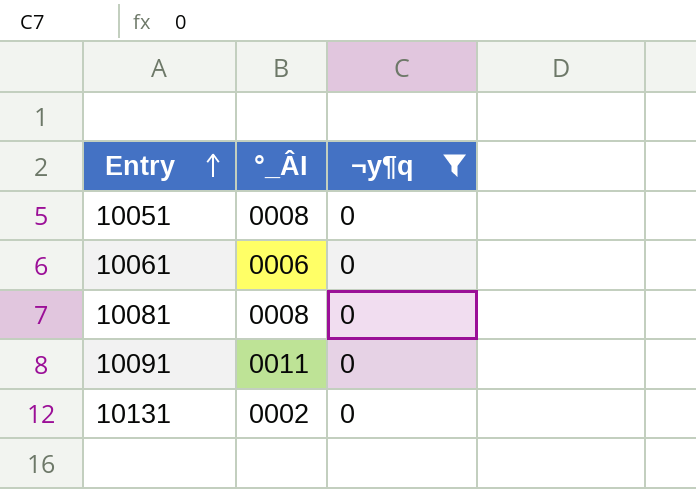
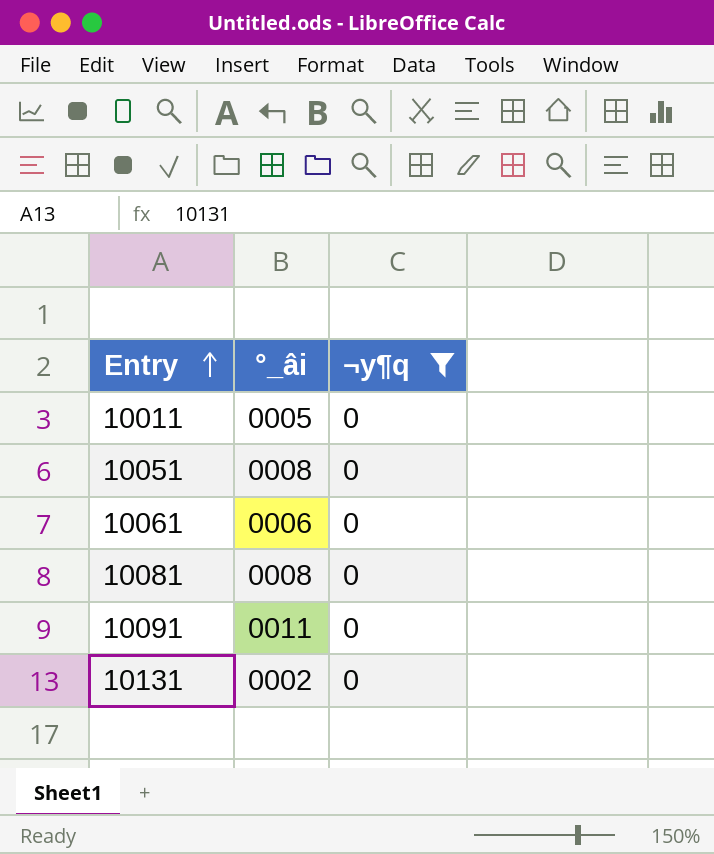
column name: °_ÂI -> °_âi
row 10011: none -> 0005 | 0

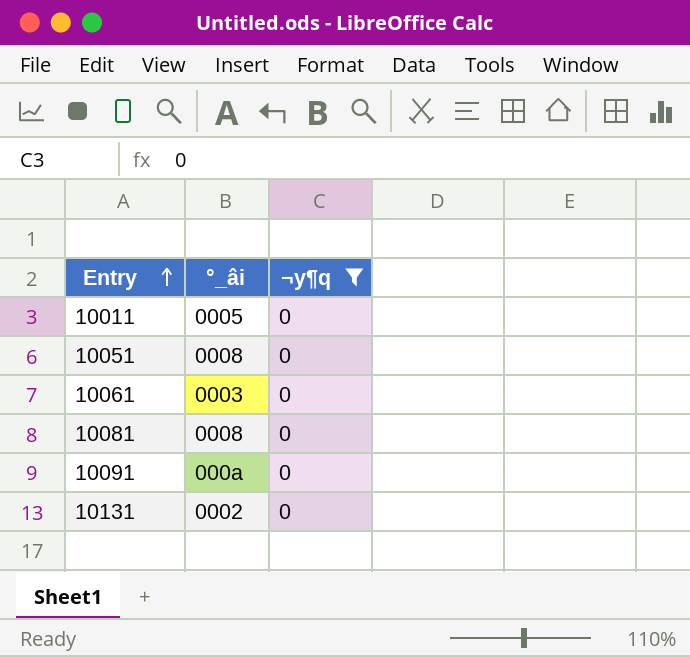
10061 | °_âi: 0006 -> 0003
10091 | °_âi: 0011 -> 000a

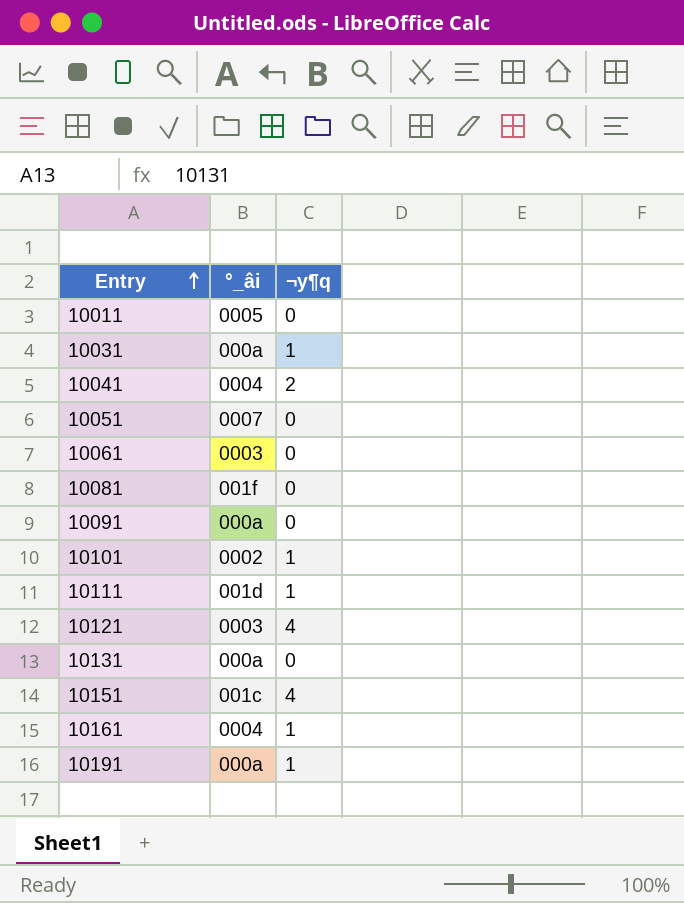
filter: ¬y¶q = 0 -> none
10051 | °_âi: 0008 -> 0007
10081 | °_âi: 0008 -> 001f
10131 | °_âi: 0002 -> 000a

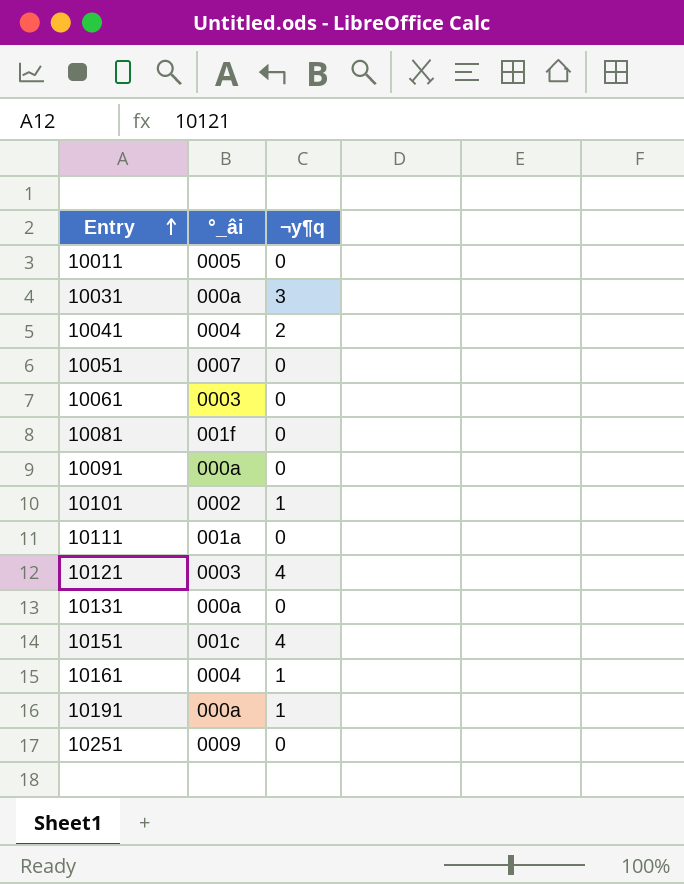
10031 | ¬y¶q: 1 -> 3
10111 | °_âi: 001d -> 001a
10111 | ¬y¶q: 1 -> 0
row 10251: none -> 0009 | 0

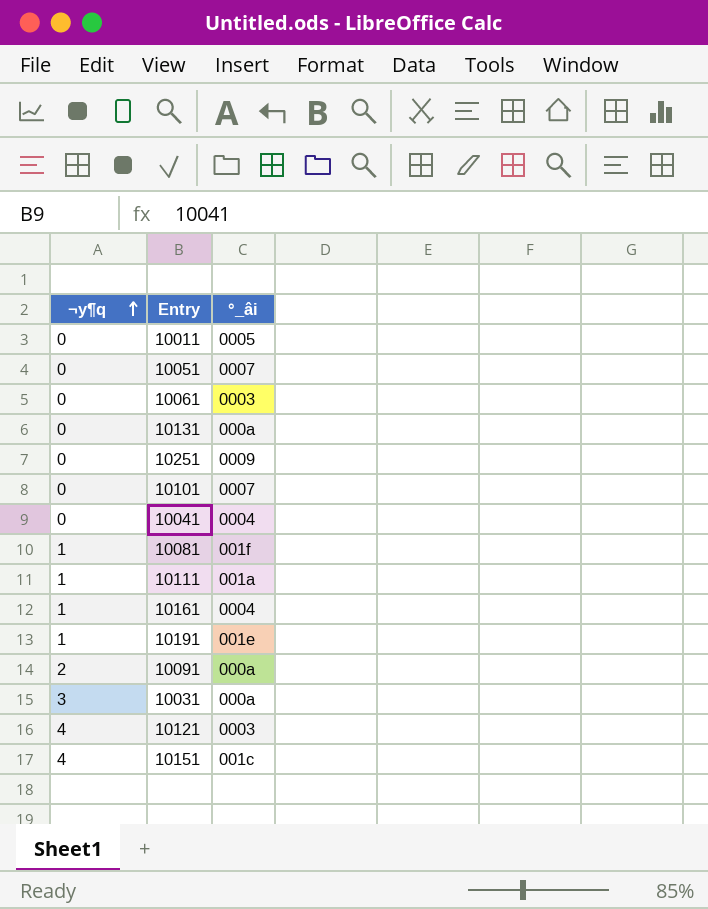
row order: Entry ascending -> ¬y¶q ascending
column ¬y¶q | position: 3 -> 1
10101 | ¬y¶q: 1 -> 0
10101 | °_âi: 0002 -> 0007
10041 | ¬y¶q: 2 -> 0
10081 | ¬y¶q: 0 -> 1
10111 | ¬y¶q: 0 -> 1
10191 | °_âi: 000a -> 001e
10091 | ¬y¶q: 0 -> 2

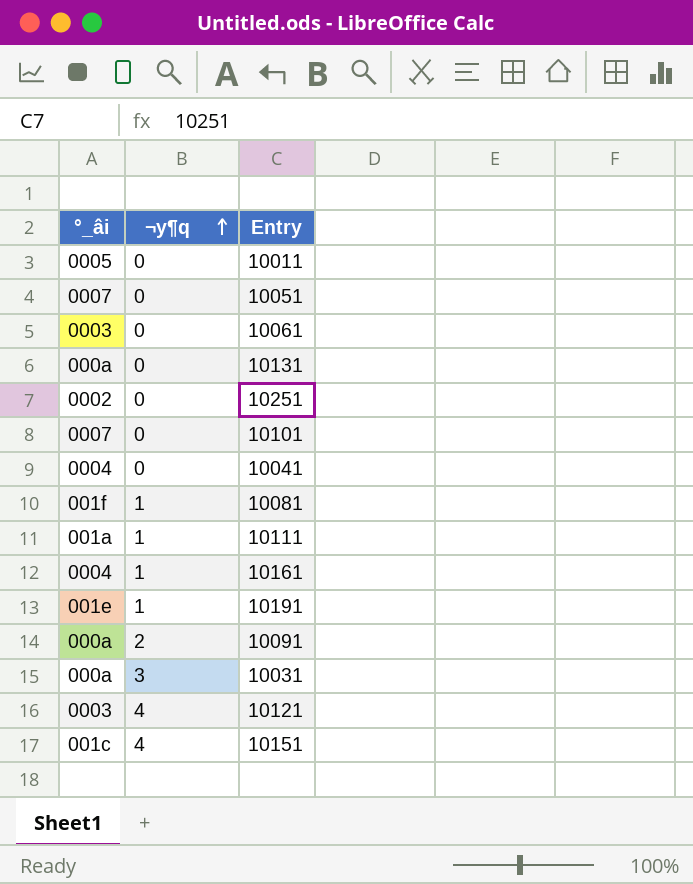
column °_âi | position: 3 -> 1
10251 | °_âi: 0009 -> 0002

